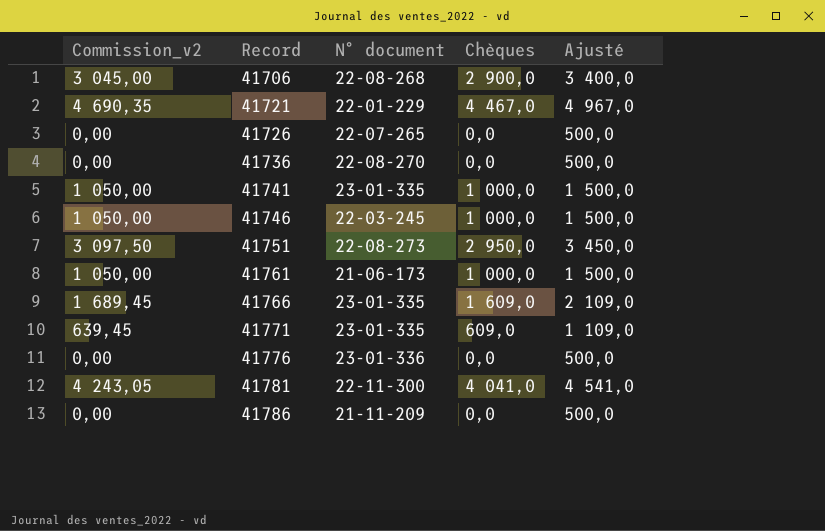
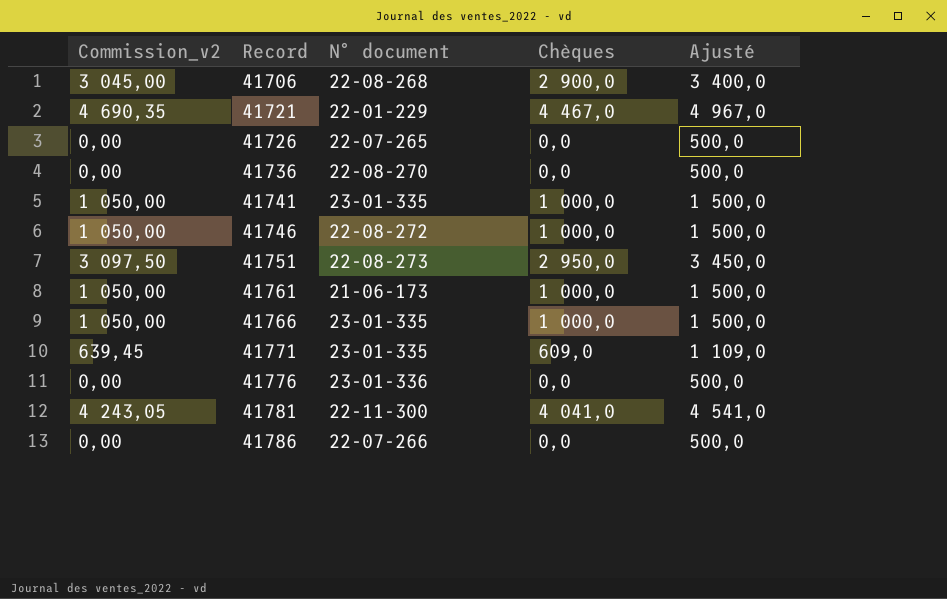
41746 | N° document: 22-03-245 -> 22-08-272
41766 | Commission_v2: 1 689,45 -> 1 050,00
41766 | Chèques: 1 609,0 -> 1 000,0
41766 | Ajusté: 2 109,0 -> 1 500,0
41786 | N° document: 21-11-209 -> 22-07-266

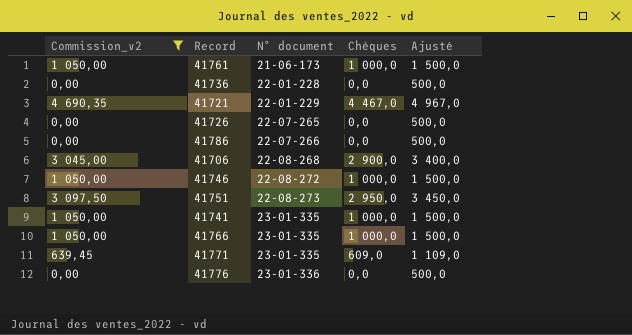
filter: none -> Commission_v2 != 4 243,05
row order: Record ascending -> N° document ascending
41736 | N° document: 22-08-270 -> 22-01-228

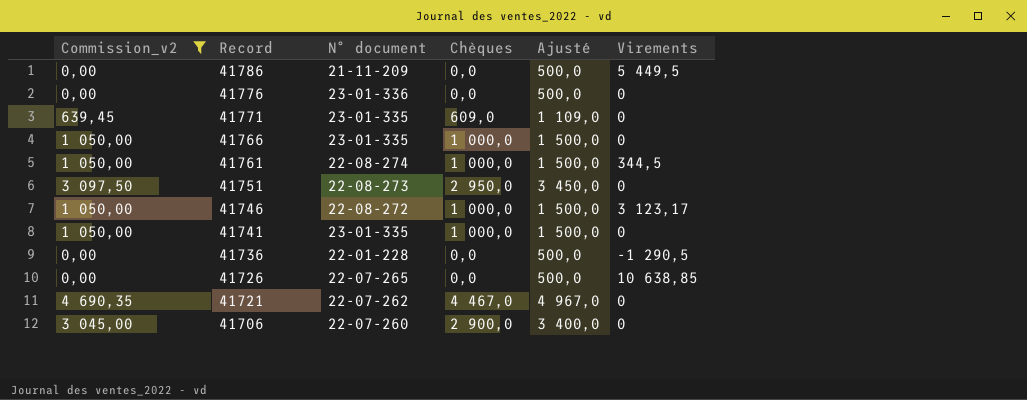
row order: N° document ascending -> Record descending
column Virements | position: none -> 6
41786 | N° document: 22-07-266 -> 21-11-209
41761 | N° document: 21-06-173 -> 22-08-274
41721 | N° document: 22-01-229 -> 22-07-262
41706 | N° document: 22-08-268 -> 22-07-260

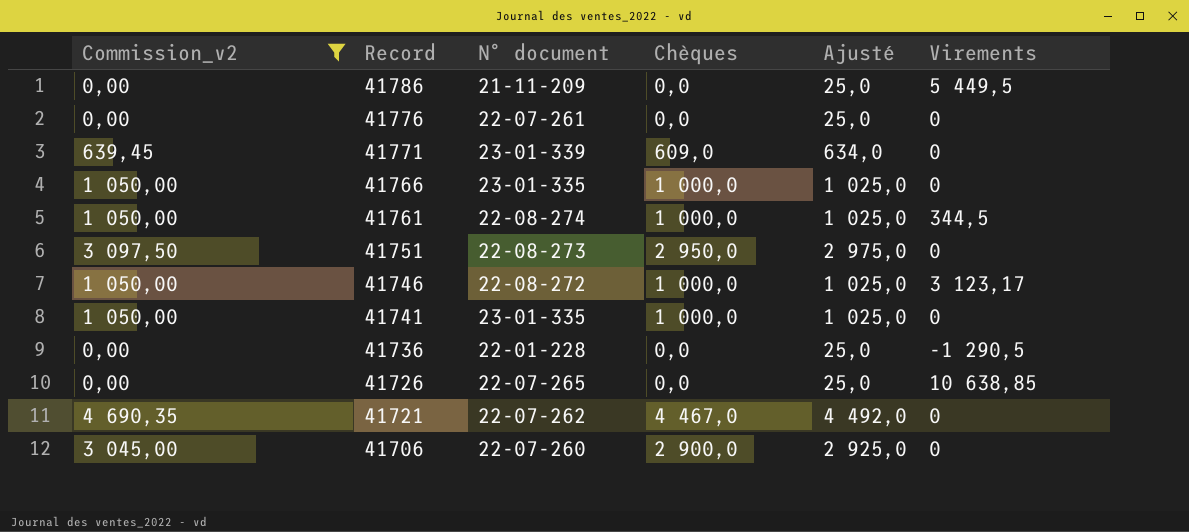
column Ajusté | formula: [Chèques] + 500 -> [Chèques] + 25
41776 | N° document: 23-01-336 -> 22-07-261
41771 | N° document: 23-01-335 -> 23-01-339

